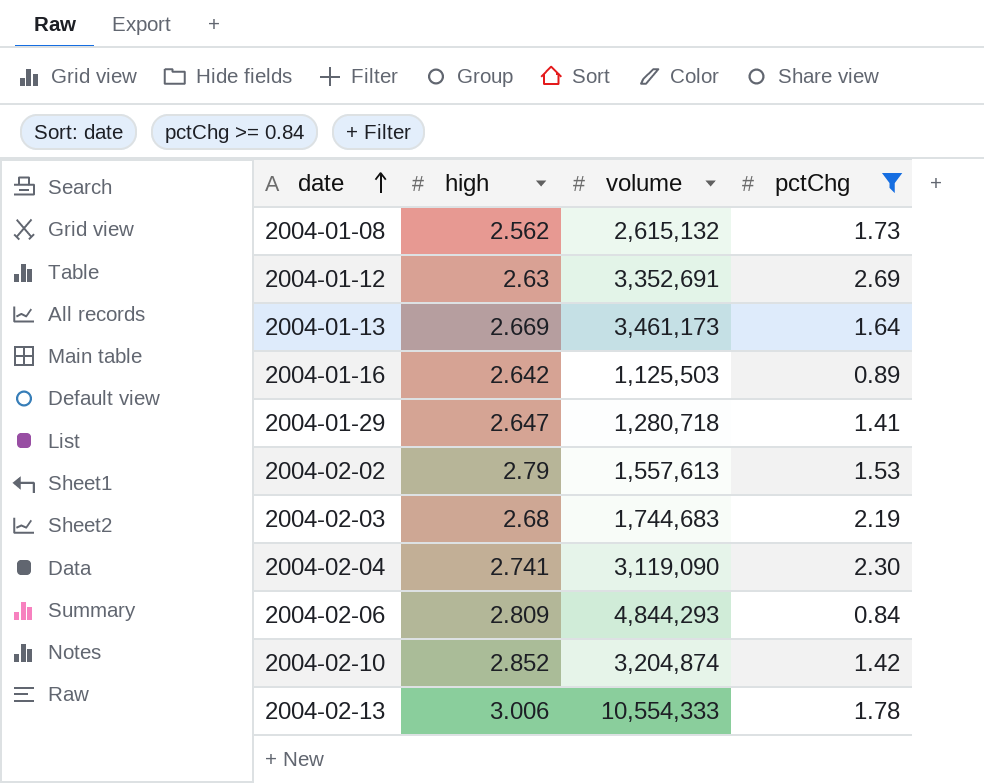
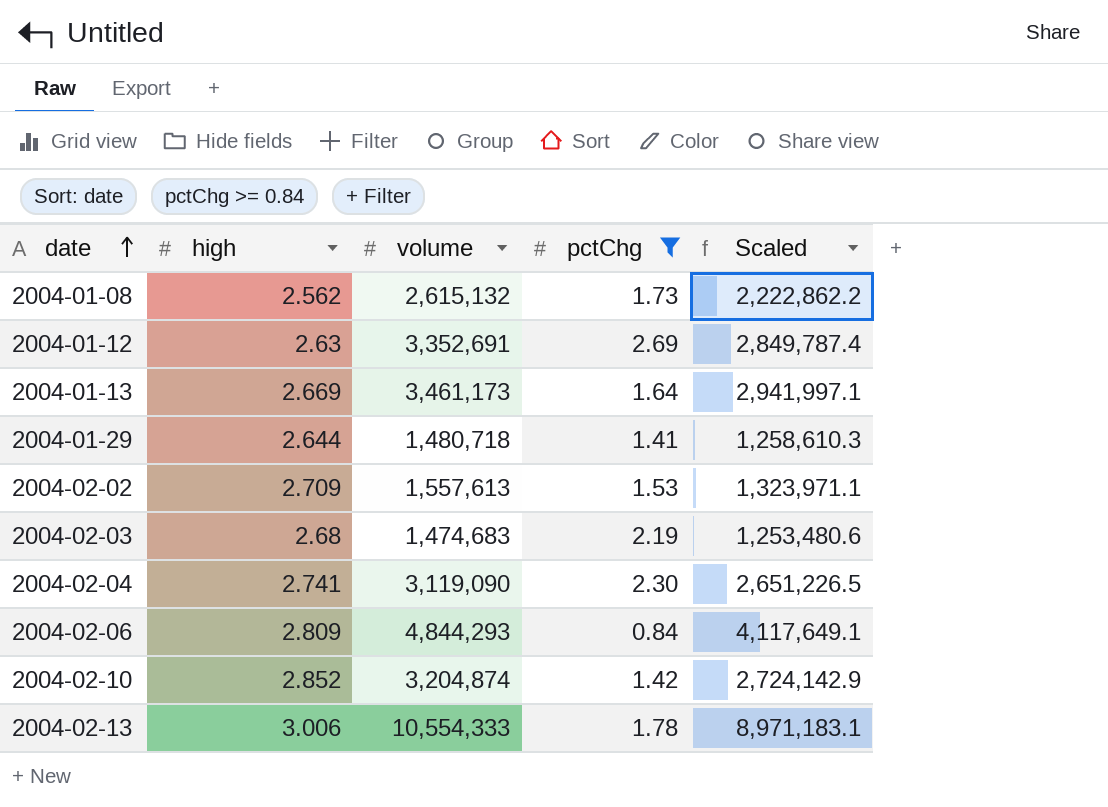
column Scaled | formula: none -> [volume] * 0.85
row 2004-01-16: 2.642 | 1,125,503 | 0.89 -> none
2004-01-29 | high: 2.647 -> 2.644
2004-01-29 | volume: 1,280,718 -> 1,480,718
2004-02-02 | high: 2.79 -> 2.709
2004-02-03 | volume: 1,744,683 -> 1,474,683

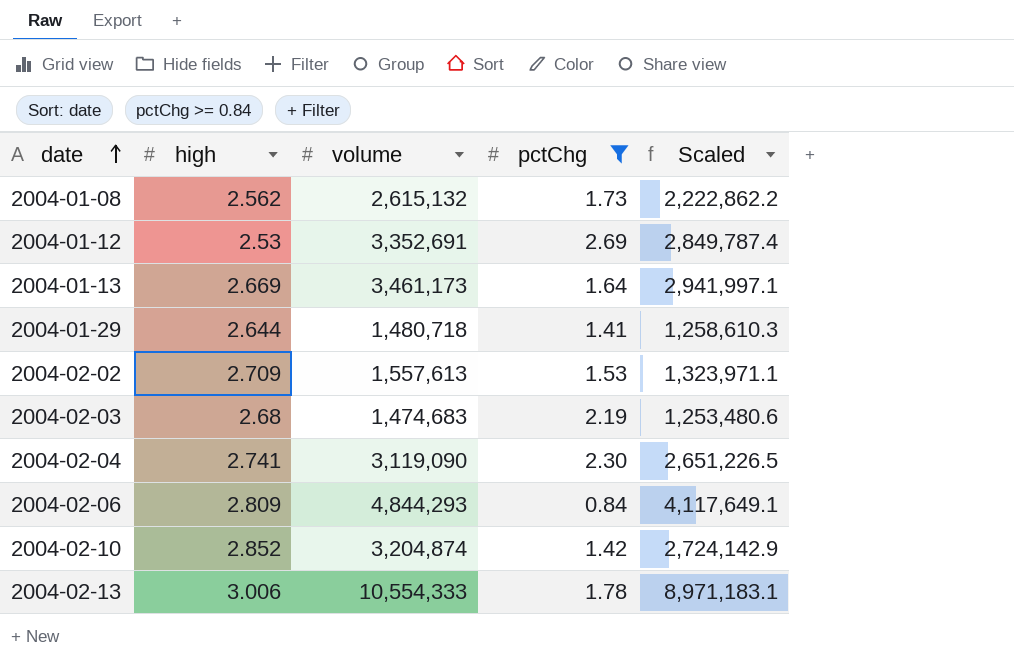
2004-01-12 | high: 2.63 -> 2.53

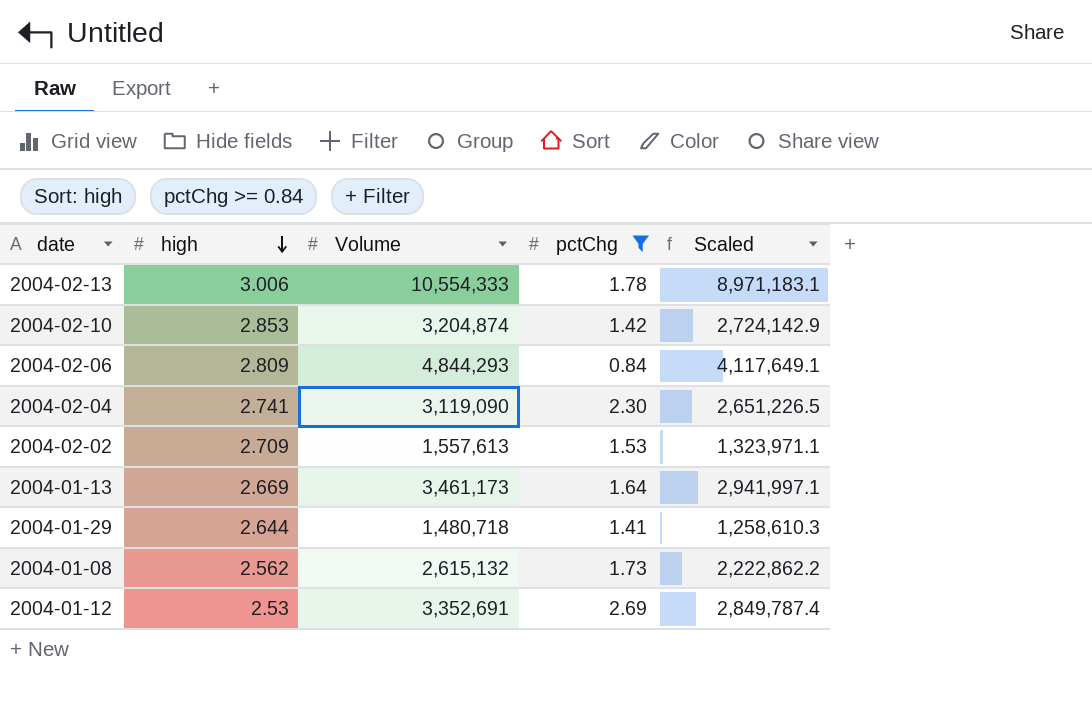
row order: date ascending -> high descending
column name: volume -> Volume
row 2004-02-03: 2.68 | 1,474,683 | 2.19 | 1,253,480.6 -> none
2004-02-10 | high: 2.852 -> 2.853

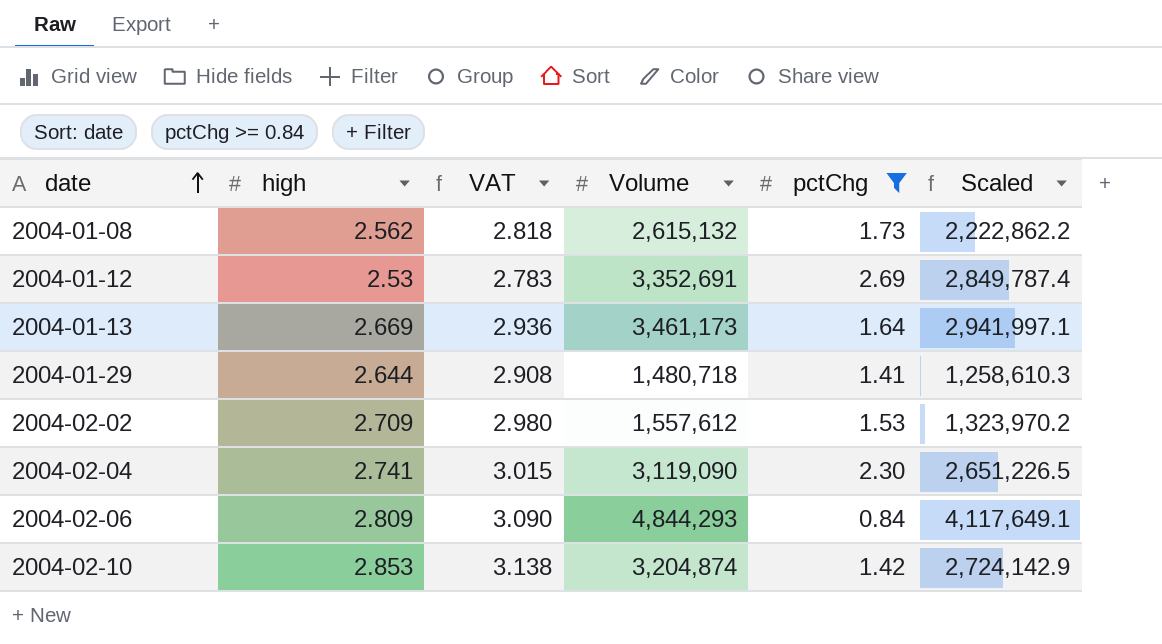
row order: high descending -> date ascending
column VAT | formula: none -> [high] * 1.1
row 2004-02-13: 3.006 | 10,554,333 | 1.78 | 8,971,183.1 -> none
2004-02-02 | Volume: 1,557,613 -> 1,557,612
2004-02-02 | Scaled: 1,323,971.1 -> 1,323,970.2

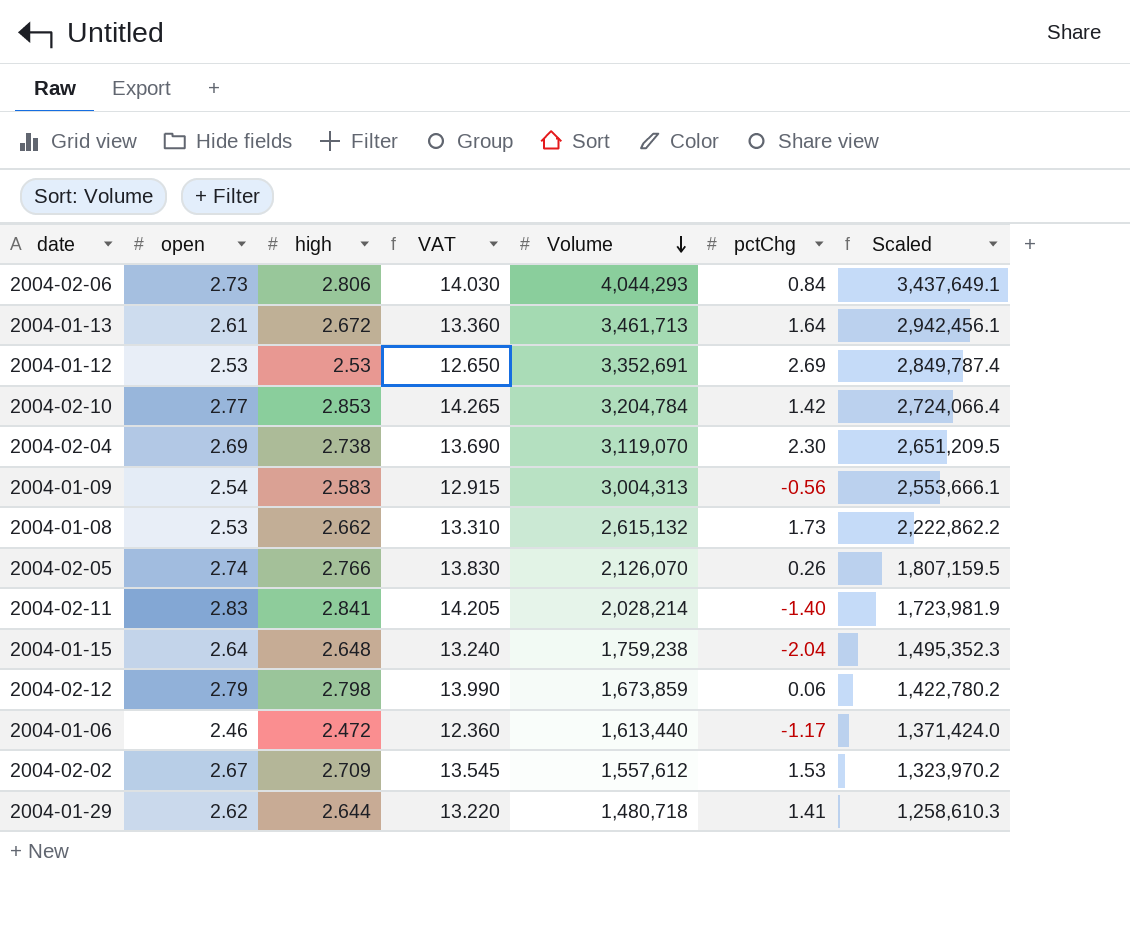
filter: pctChg >= 0.84 -> none
row order: date ascending -> Volume descending
column open | position: none -> 2
column VAT | formula: [high] * 1.1 -> [high] * 5
2004-02-06 | high: 2.809 -> 2.806
2004-02-06 | Volume: 4,844,293 -> 4,044,293
2004-02-06 | Scaled: 4,117,649.1 -> 3,437,649.1
2004-01-13 | high: 2.669 -> 2.672
2004-01-13 | Volume: 3,461,173 -> 3,461,713
2004-01-13 | Scaled: 2,941,997.1 -> 2,942,456.1
2004-02-10 | Volume: 3,204,874 -> 3,204,784
2004-02-10 | Scaled: 2,724,142.9 -> 2,724,066.4
2004-02-04 | high: 2.741 -> 2.738
2004-02-04 | Volume: 3,119,090 -> 3,119,070
2004-02-04 | Scaled: 2,651,226.5 -> 2,651,209.5
2004-01-08 | high: 2.562 -> 2.662

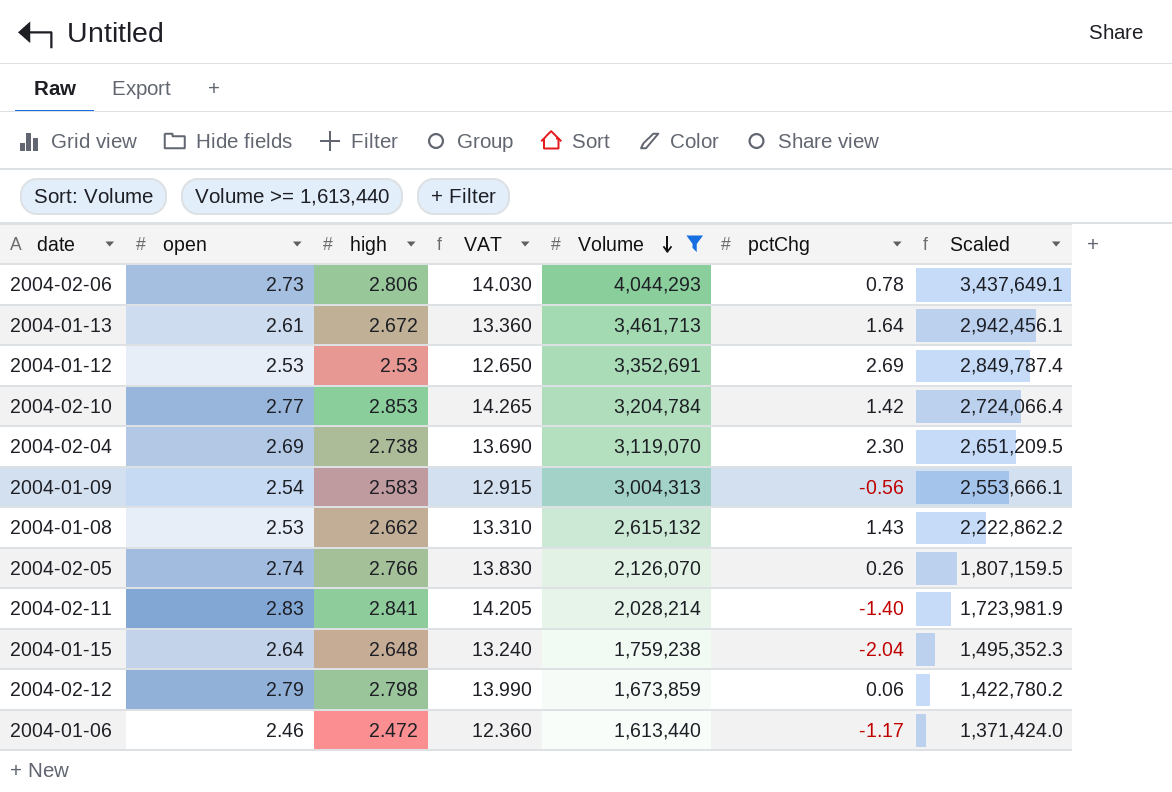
filter: none -> Volume >= 1,613,440
2004-02-06 | pctChg: 0.84 -> 0.78
2004-01-08 | pctChg: 1.73 -> 1.43

